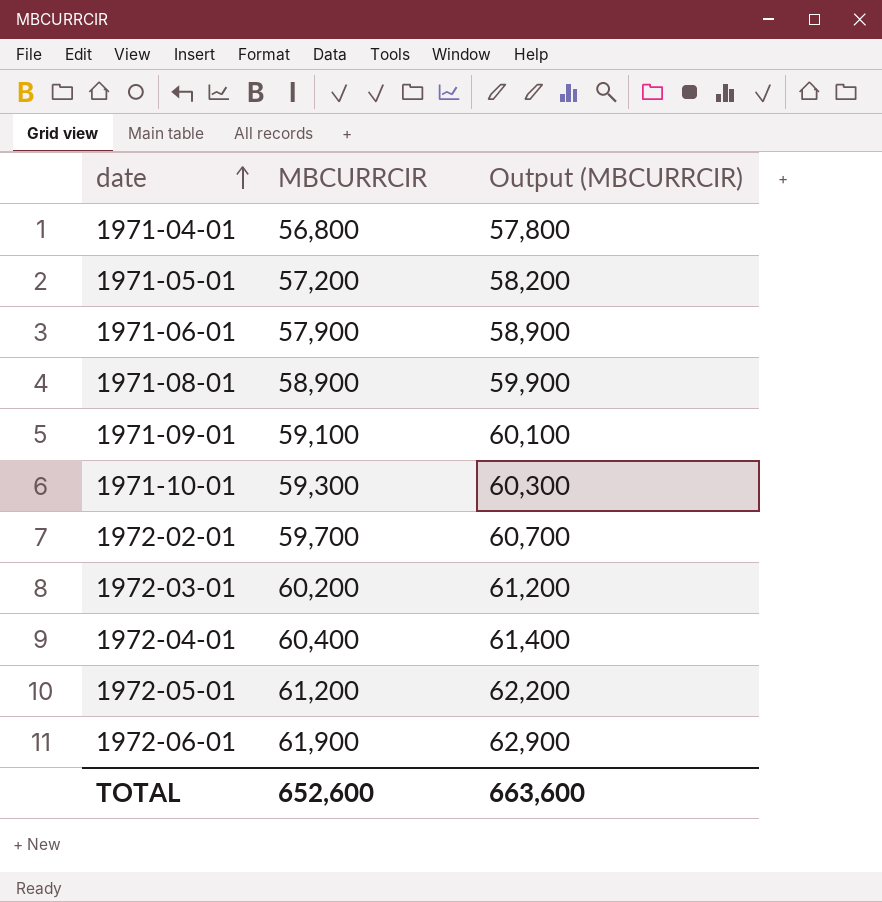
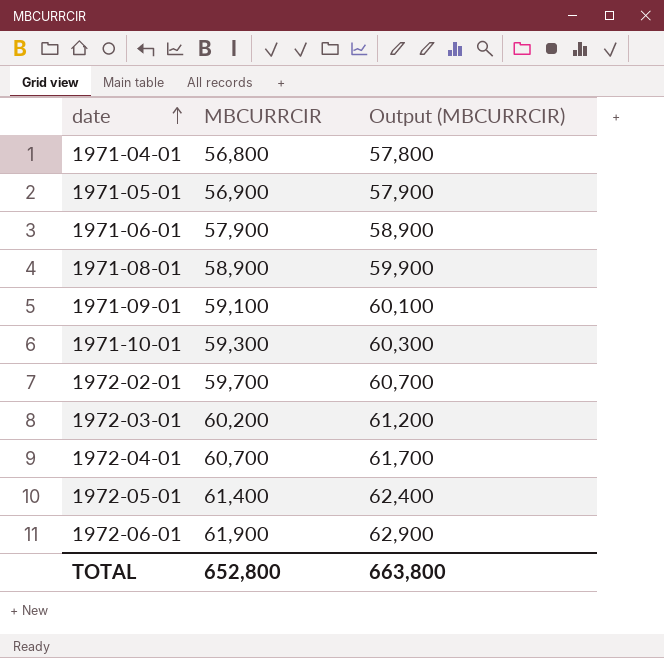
1971-05-01 | MBCURRCIR: 57,200 -> 56,900
1971-05-01 | Output (MBCURRCIR): 58,200 -> 57,900
1972-04-01 | MBCURRCIR: 60,400 -> 60,700
1972-04-01 | Output (MBCURRCIR): 61,400 -> 61,700
1972-05-01 | MBCURRCIR: 61,200 -> 61,400
1972-05-01 | Output (MBCURRCIR): 62,200 -> 62,400
TOTAL | MBCURRCIR: 652,600 -> 652,800
TOTAL | Output (MBCURRCIR): 663,600 -> 663,800

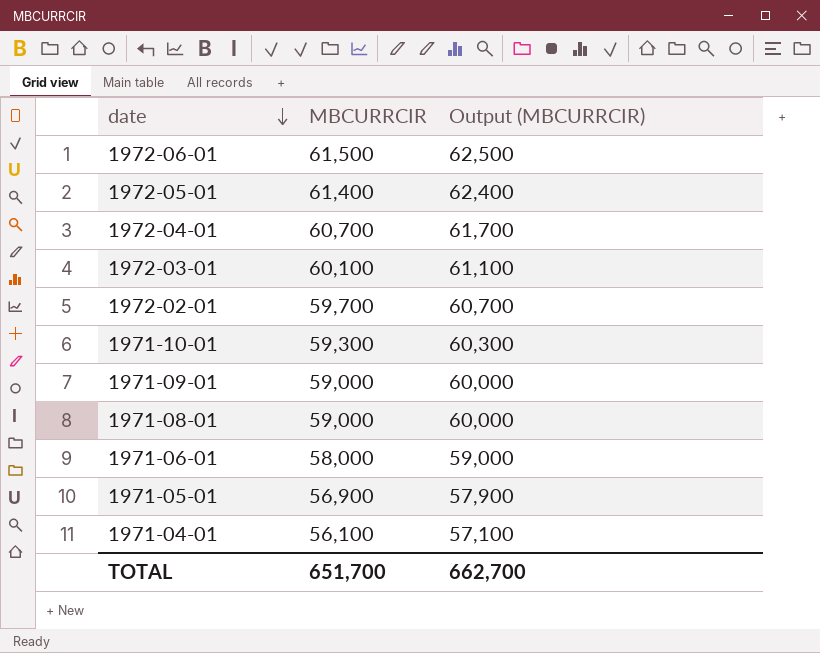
row order: date ascending -> date descending
1972-06-01 | MBCURRCIR: 61,900 -> 61,500
1972-06-01 | Output (MBCURRCIR): 62,900 -> 62,500
1972-03-01 | MBCURRCIR: 60,200 -> 60,100
1972-03-01 | Output (MBCURRCIR): 61,200 -> 61,100
1971-09-01 | MBCURRCIR: 59,100 -> 59,000
1971-09-01 | Output (MBCURRCIR): 60,100 -> 60,000
1971-08-01 | MBCURRCIR: 58,900 -> 59,000
1971-08-01 | Output (MBCURRCIR): 59,900 -> 60,000
1971-06-01 | MBCURRCIR: 57,900 -> 58,000
1971-06-01 | Output (MBCURRCIR): 58,900 -> 59,000
1971-04-01 | MBCURRCIR: 56,800 -> 56,100
1971-04-01 | Output (MBCURRCIR): 57,800 -> 57,100
TOTAL | MBCURRCIR: 652,800 -> 651,700
TOTAL | Output (MBCURRCIR): 663,800 -> 662,700

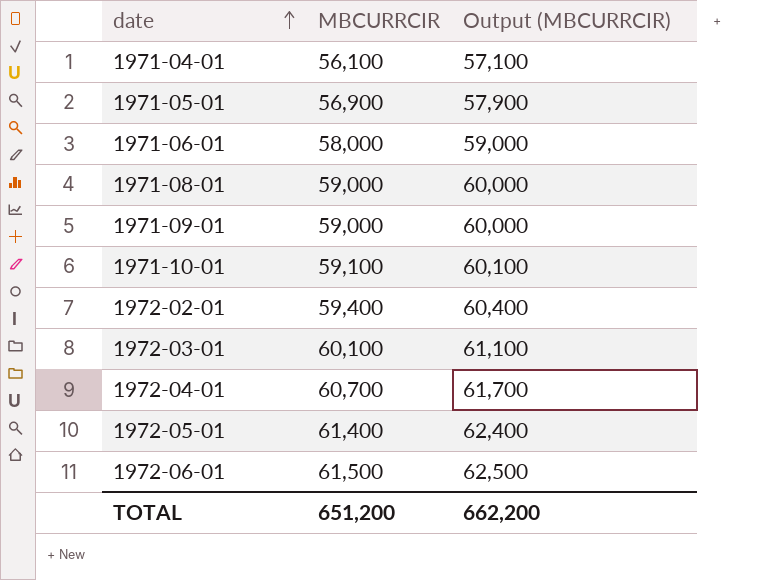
row order: date descending -> date ascending
1971-10-01 | MBCURRCIR: 59,300 -> 59,100
1971-10-01 | Output (MBCURRCIR): 60,300 -> 60,100
1972-02-01 | MBCURRCIR: 59,700 -> 59,400
1972-02-01 | Output (MBCURRCIR): 60,700 -> 60,400
TOTAL | MBCURRCIR: 651,700 -> 651,200
TOTAL | Output (MBCURRCIR): 662,700 -> 662,200

